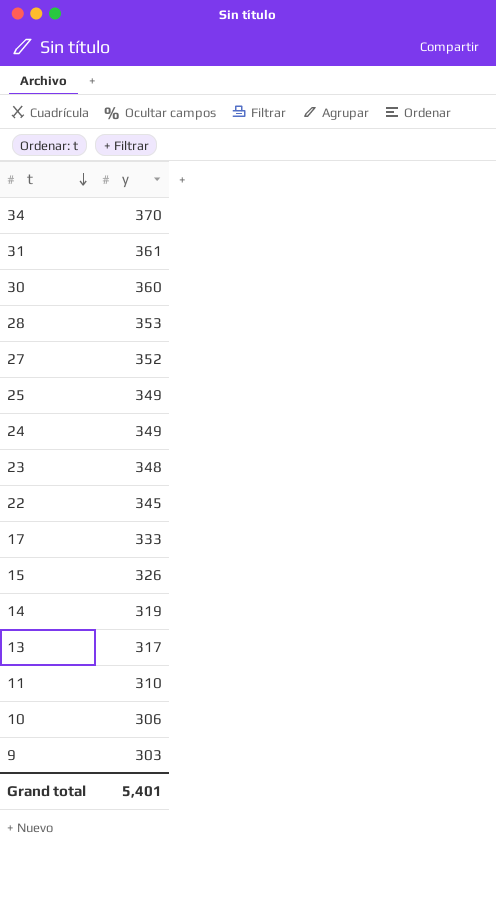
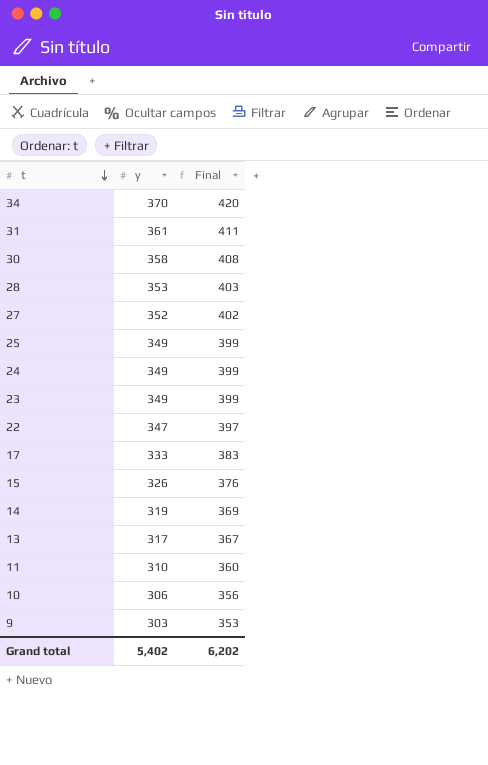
column Final | formula: none -> [y] + 50
30 | y: 360 -> 358
23 | y: 348 -> 349
22 | y: 345 -> 347
Grand total | y: 5,401 -> 5,402

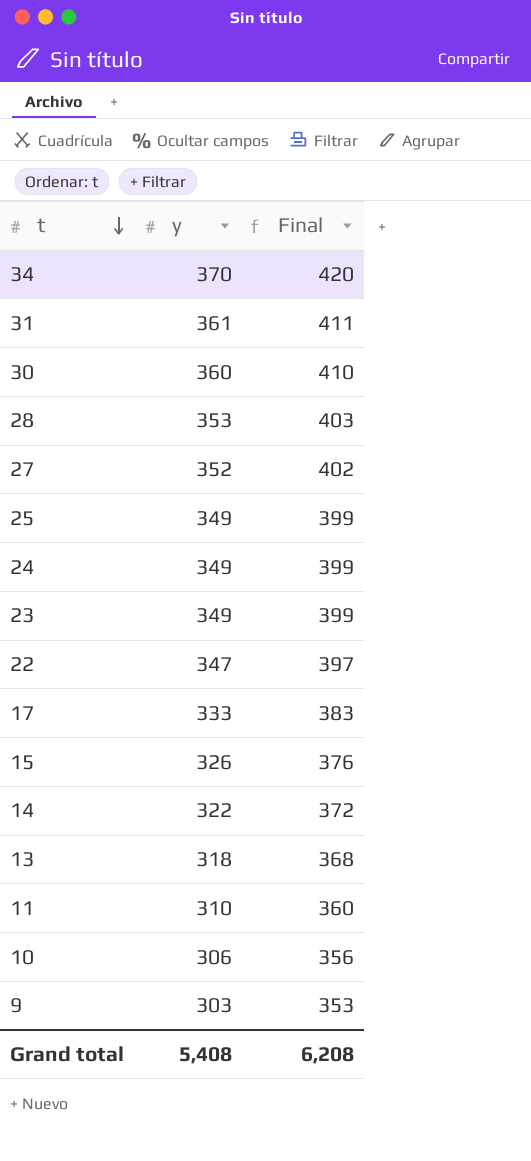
30 | y: 358 -> 360
30 | Final: 408 -> 410
14 | y: 319 -> 322
14 | Final: 369 -> 372
13 | y: 317 -> 318
13 | Final: 367 -> 368
Grand total | y: 5,402 -> 5,408
Grand total | Final: 6,202 -> 6,208

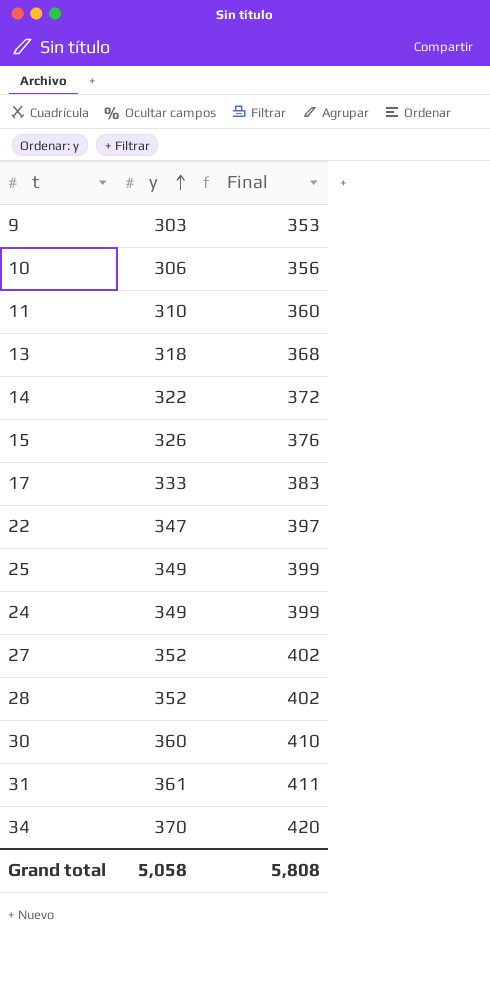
row order: t descending -> y ascending
row 23: 349 | 399 -> none
28 | y: 353 -> 352
28 | Final: 403 -> 402
Grand total | y: 5,408 -> 5,058
Grand total | Final: 6,208 -> 5,808

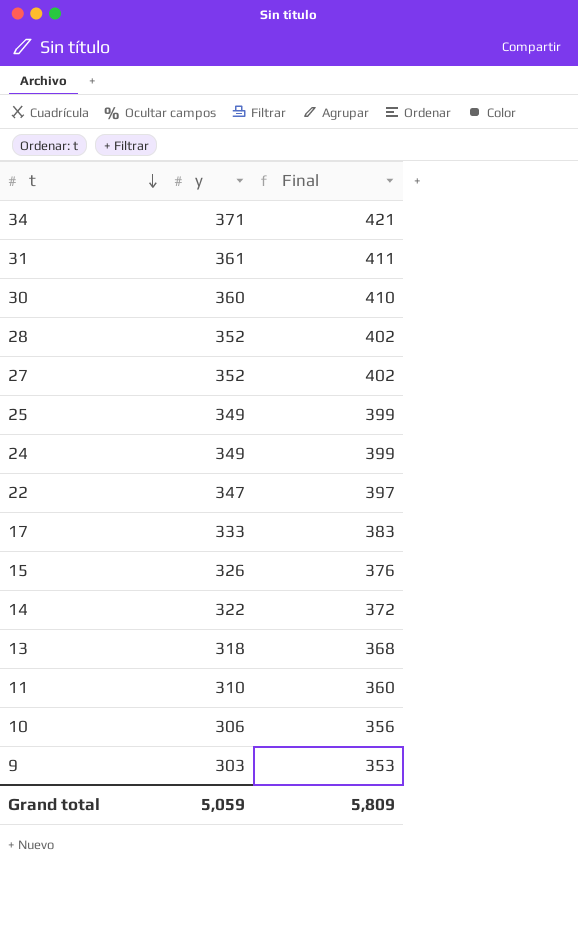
row order: y ascending -> t descending
34 | y: 370 -> 371
34 | Final: 420 -> 421
Grand total | y: 5,058 -> 5,059
Grand total | Final: 5,808 -> 5,809

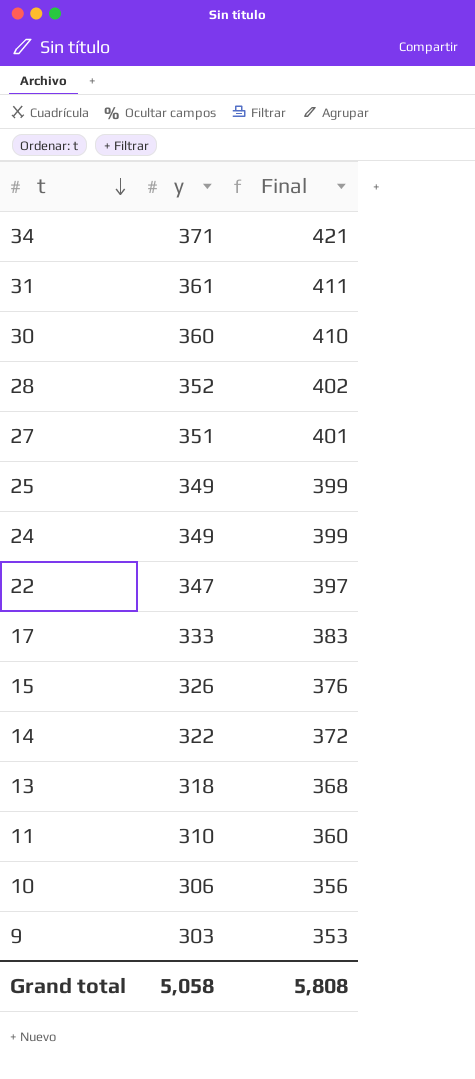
27 | y: 352 -> 351
27 | Final: 402 -> 401
Grand total | y: 5,059 -> 5,058
Grand total | Final: 5,809 -> 5,808

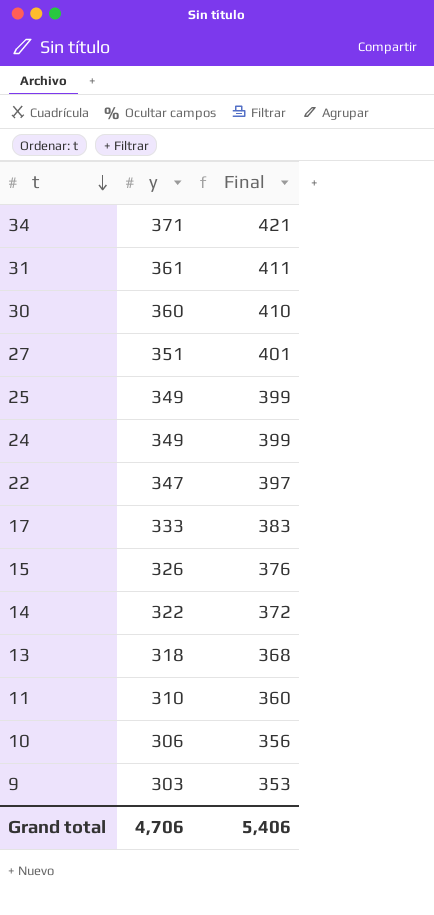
row 28: 352 | 402 -> none
Grand total | y: 5,058 -> 4,706
Grand total | Final: 5,808 -> 5,406

